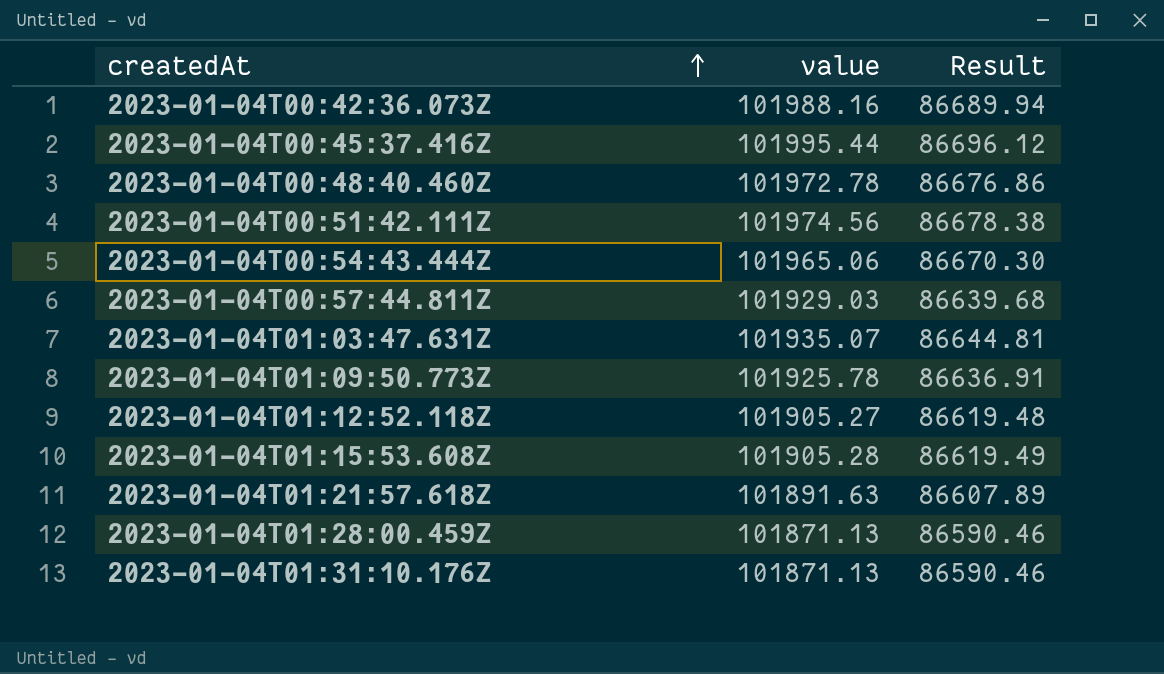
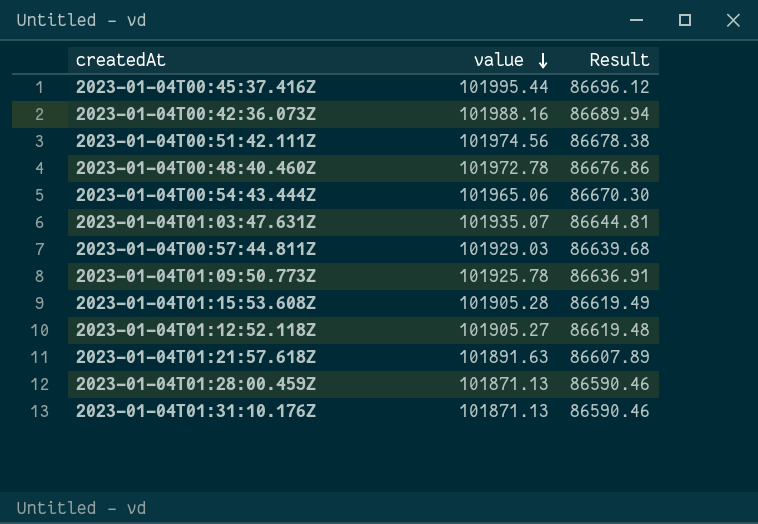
row order: createdAt ascending -> value descending

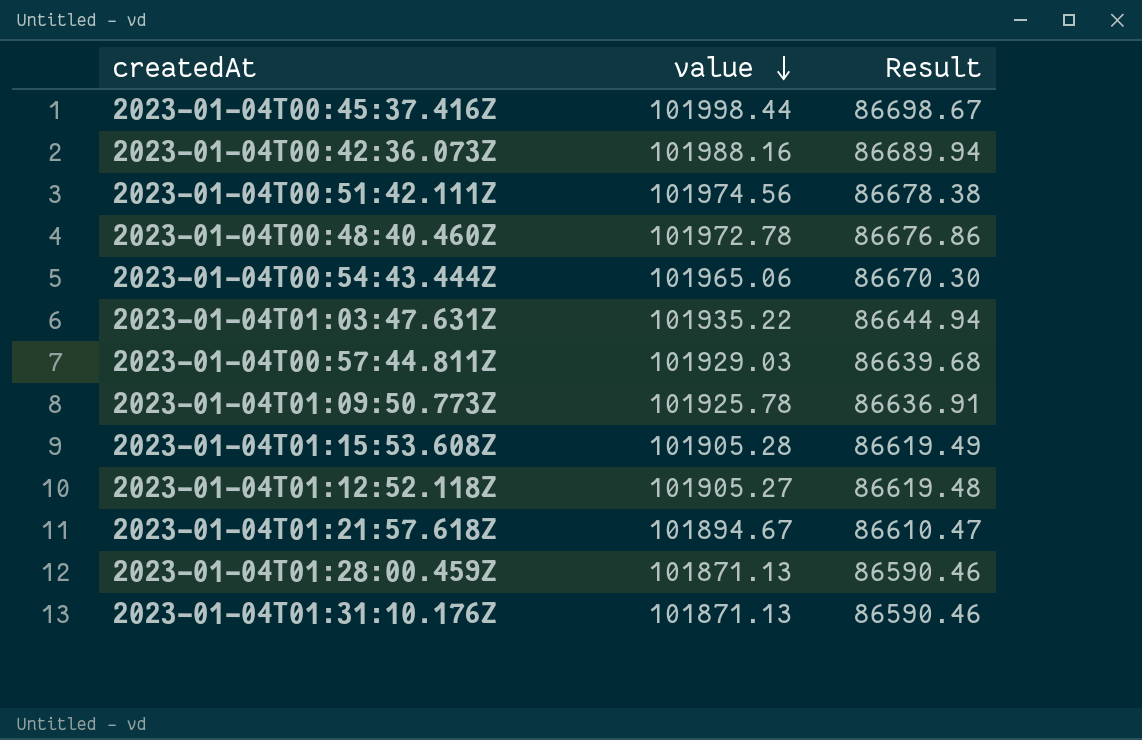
2023-01-04T00:45:37.416Z | value: 101995.44 -> 101998.44
2023-01-04T00:45:37.416Z | Result: 86696.12 -> 86698.67
2023-01-04T01:03:47.631Z | value: 101935.07 -> 101935.22
2023-01-04T01:03:47.631Z | Result: 86644.81 -> 86644.94
2023-01-04T01:21:57.618Z | value: 101891.63 -> 101894.67
2023-01-04T01:21:57.618Z | Result: 86607.89 -> 86610.47

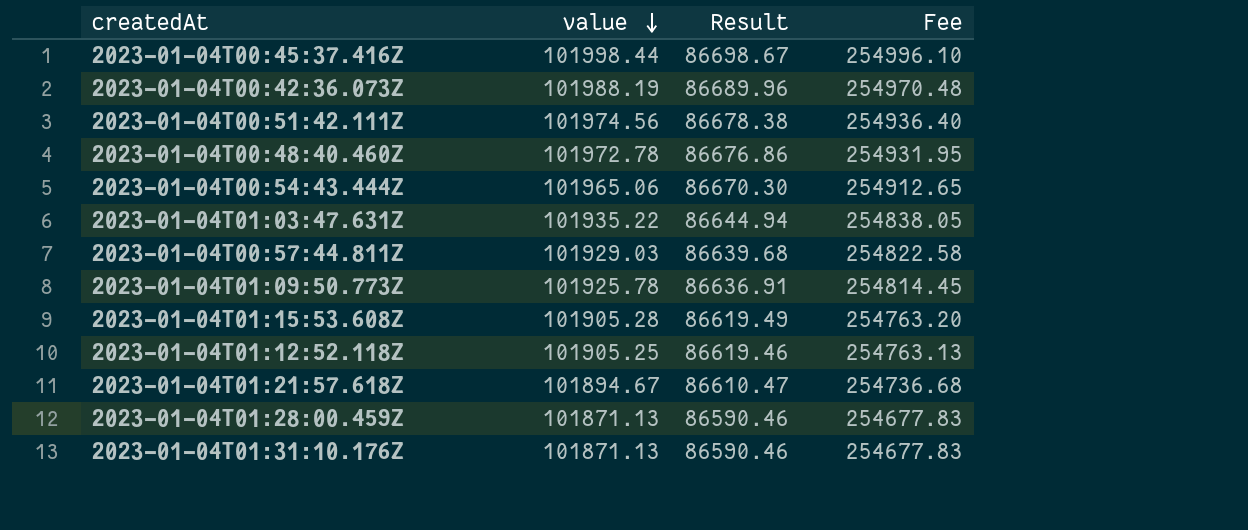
column Fee | formula: none -> [value] * 2.5
2023-01-04T00:42:36.073Z | value: 101988.16 -> 101988.19
2023-01-04T00:42:36.073Z | Result: 86689.94 -> 86689.96
2023-01-04T01:12:52.118Z | value: 101905.27 -> 101905.25
2023-01-04T01:12:52.118Z | Result: 86619.48 -> 86619.46

